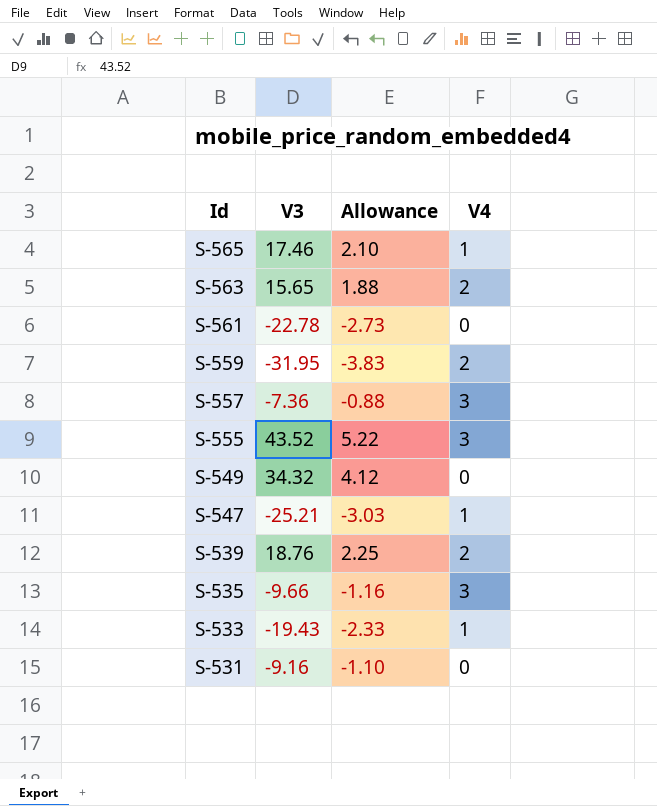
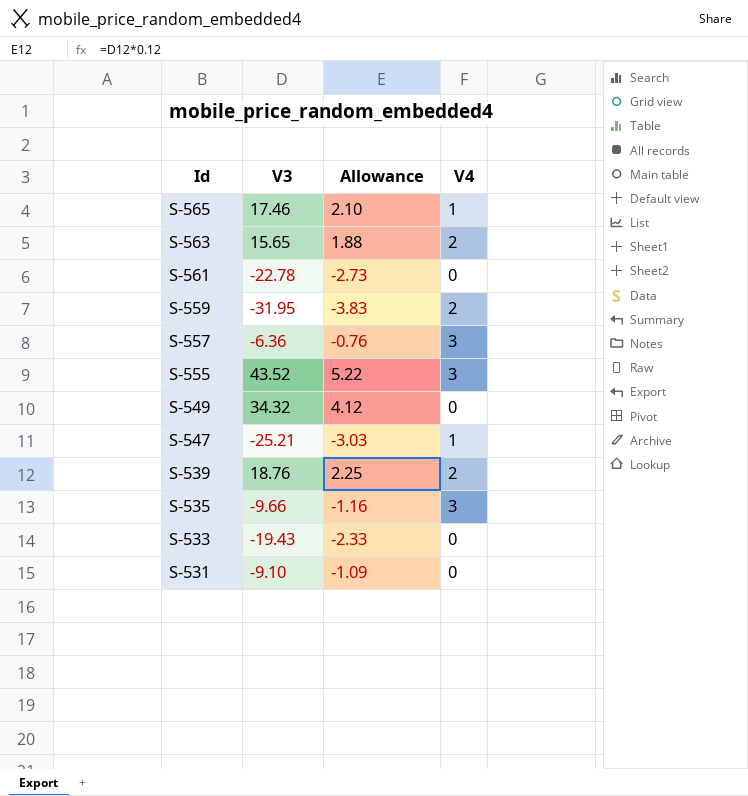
S-557 | V3: -7.36 -> -6.36
S-557 | Allowance: -0.88 -> -0.76
S-533 | V4: 1 -> 0
S-531 | V3: -9.16 -> -9.10
S-531 | Allowance: -1.10 -> -1.09

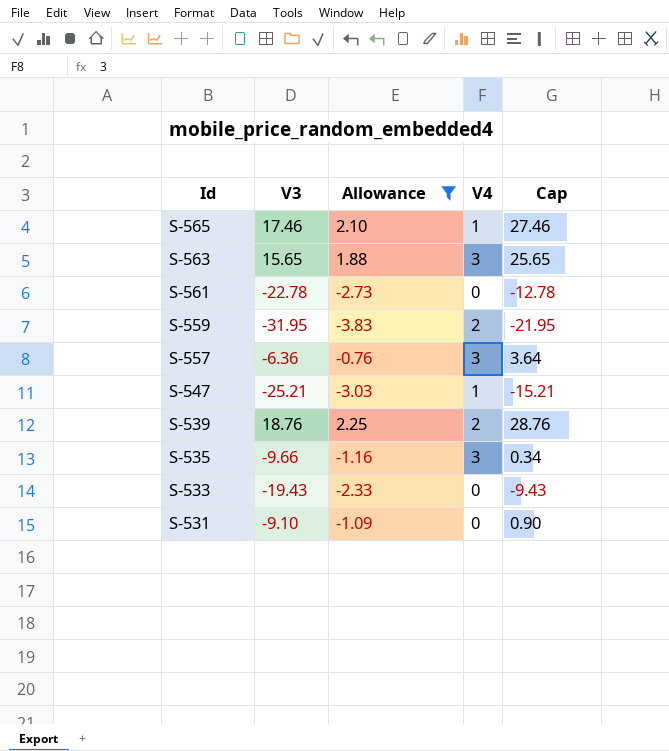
filter: none -> Allowance <= 2.25
column Cap | formula: none -> [V3] + 10
S-563 | V4: 2 -> 3

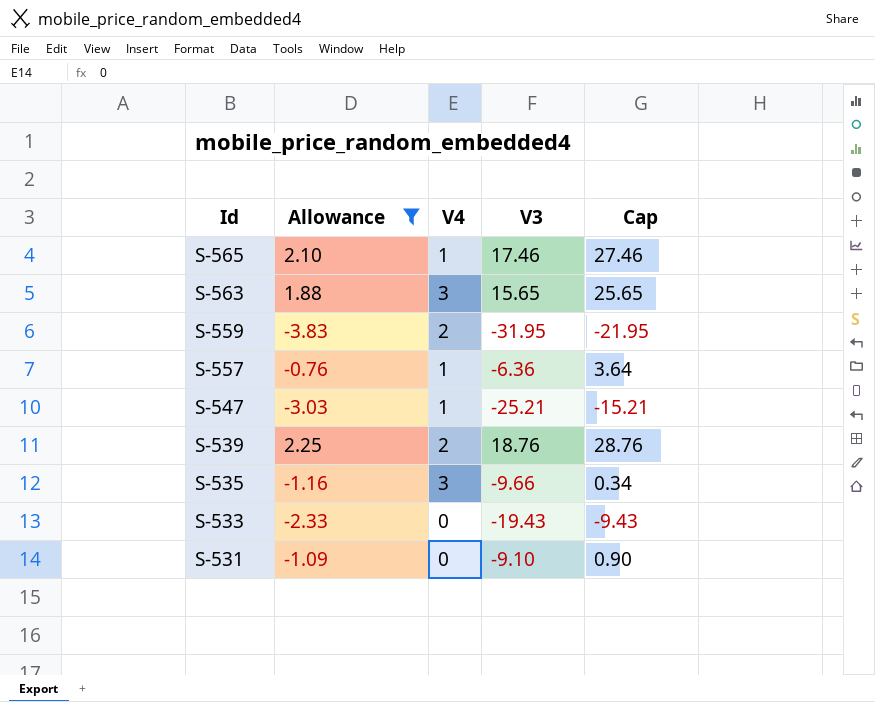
column V3 | position: 2 -> 4
row S-561: -22.78 | -2.73 | 0 | -12.78 -> none
S-557 | V4: 3 -> 1

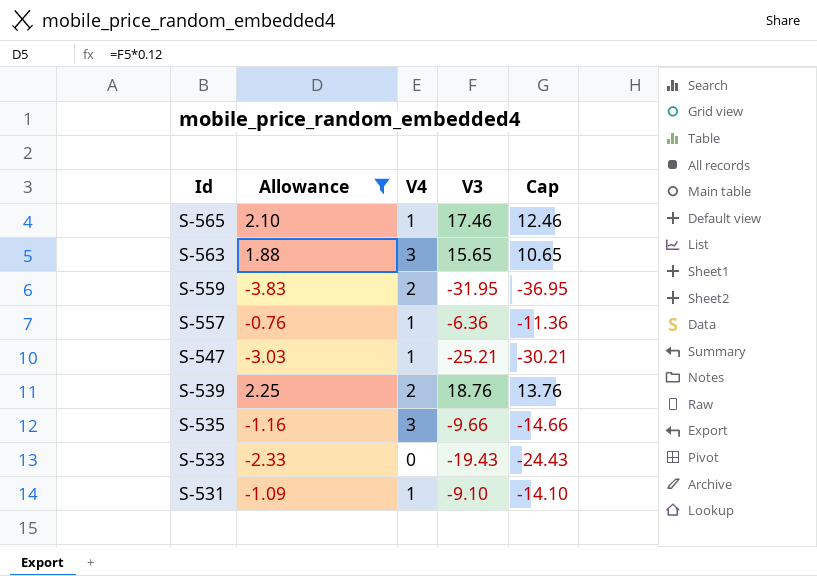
column Cap | formula: [V3] + 10 -> [V3] - 5
S-531 | V4: 0 -> 1

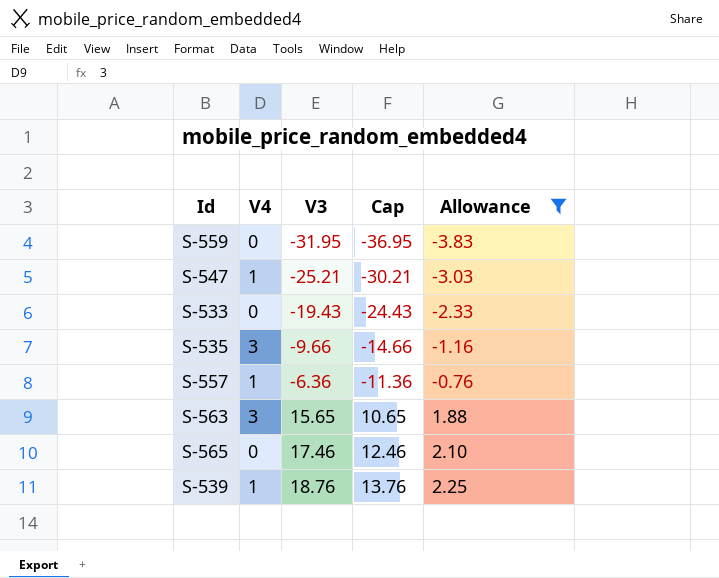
row order: Id descending -> V3 ascending
column Allowance | position: 2 -> 5
row S-531: -1.09 | 1 | -9.10 | -14.10 -> none
S-559 | V4: 2 -> 0
S-565 | V4: 1 -> 0
S-539 | V4: 2 -> 1

